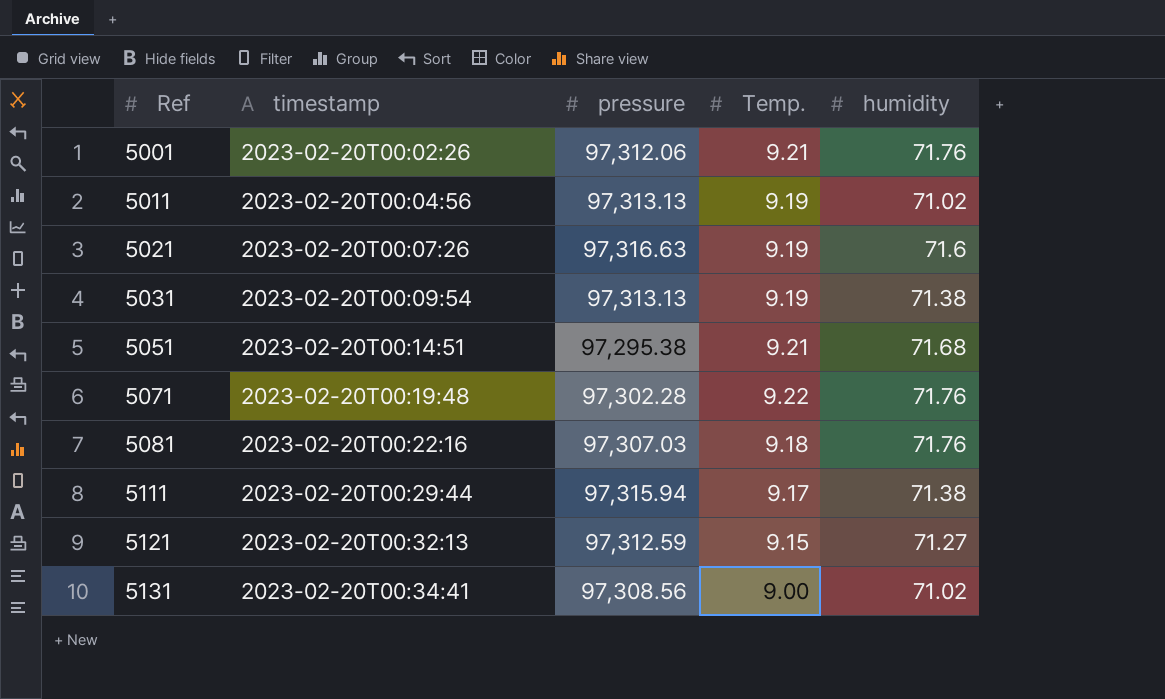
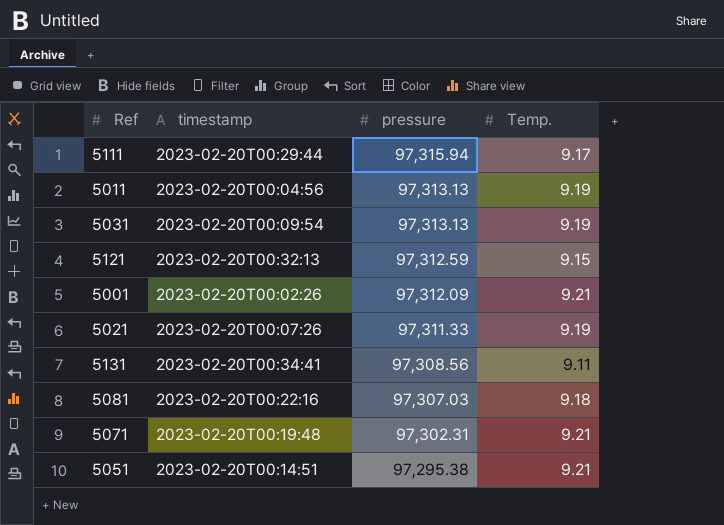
row order: Ref ascending -> pressure descending
column humidity | position: 5 -> none
5001 | pressure: 97,312.06 -> 97,312.09
5021 | pressure: 97,316.63 -> 97,311.33
5131 | Temp.: 9.00 -> 9.11
5071 | pressure: 97,302.28 -> 97,302.31
5071 | Temp.: 9.22 -> 9.21

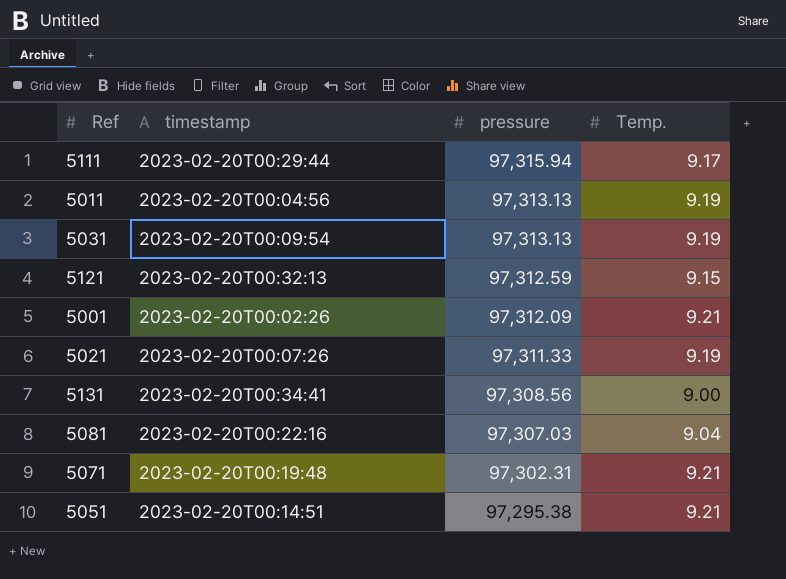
5131 | Temp.: 9.11 -> 9.00
5081 | Temp.: 9.18 -> 9.04

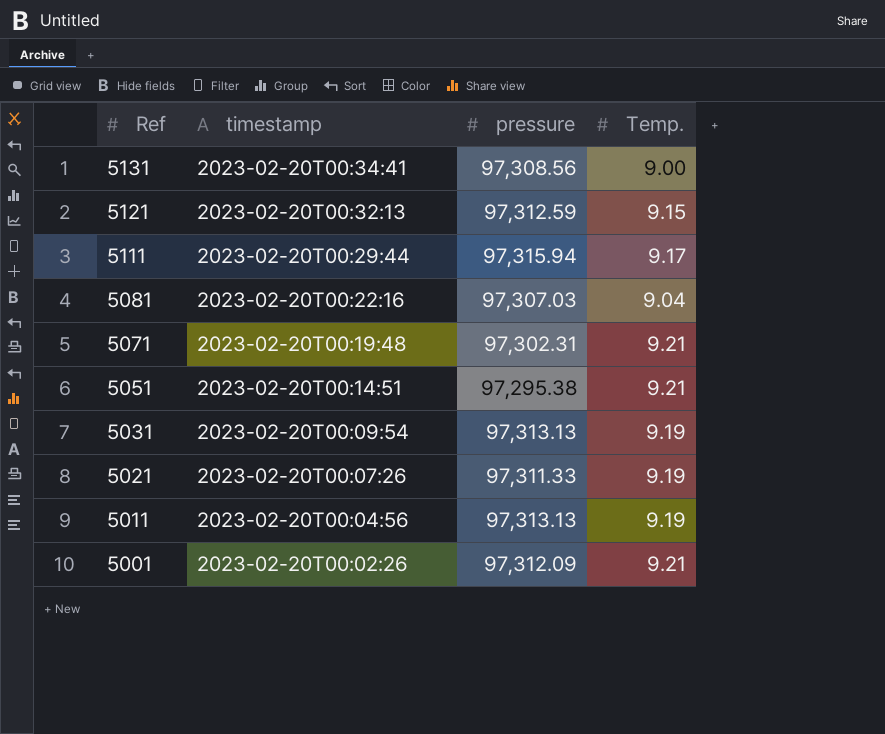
row order: pressure descending -> Ref descending

